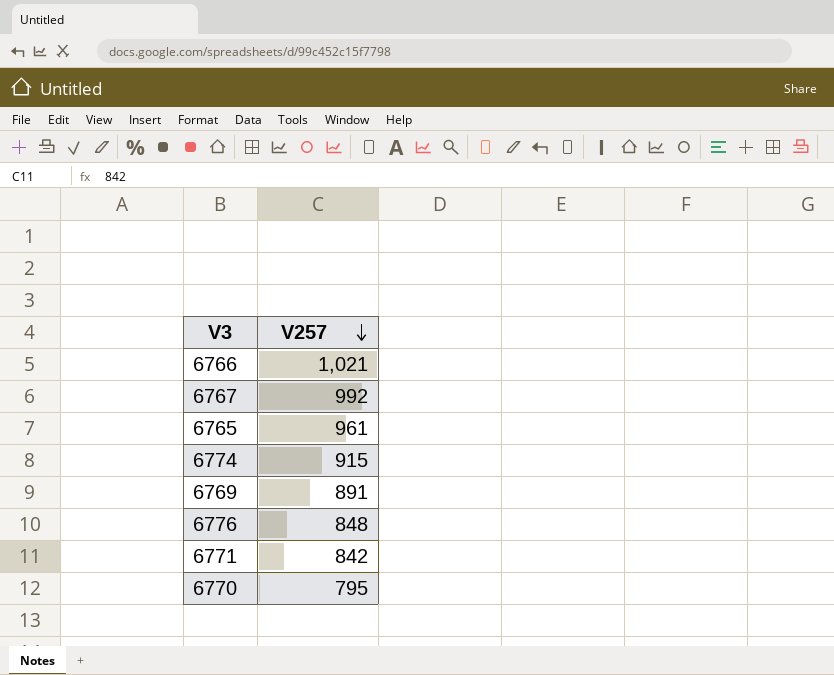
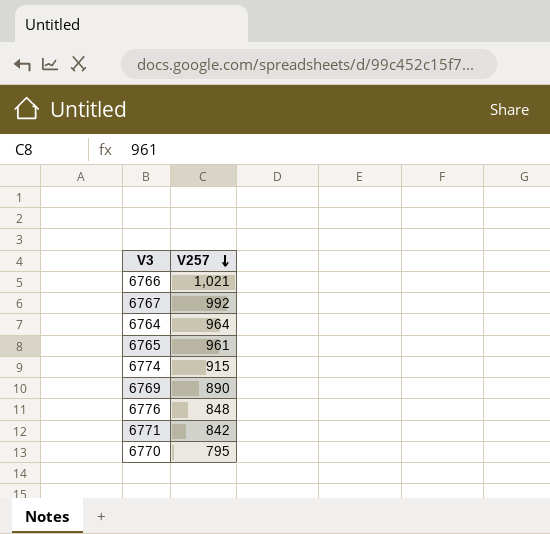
row 6764: none -> 964
6769 | V257: 891 -> 890

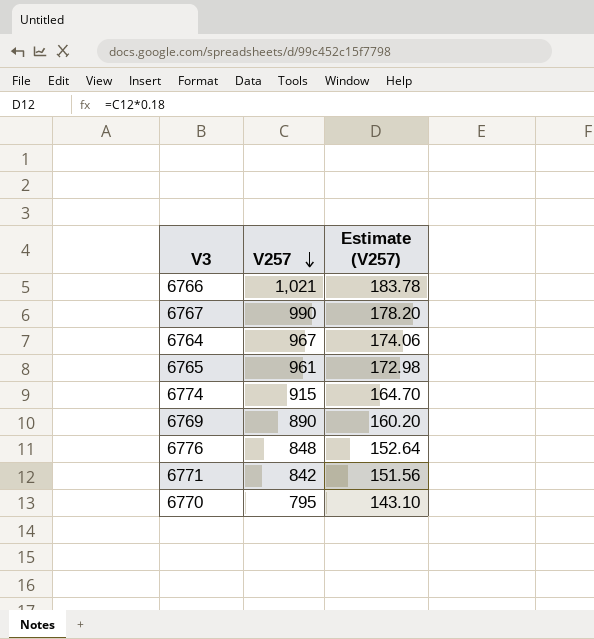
column Estimate (V257) | formula: none -> [V257] * 0.18
6767 | V257: 992 -> 990
6764 | V257: 964 -> 967

